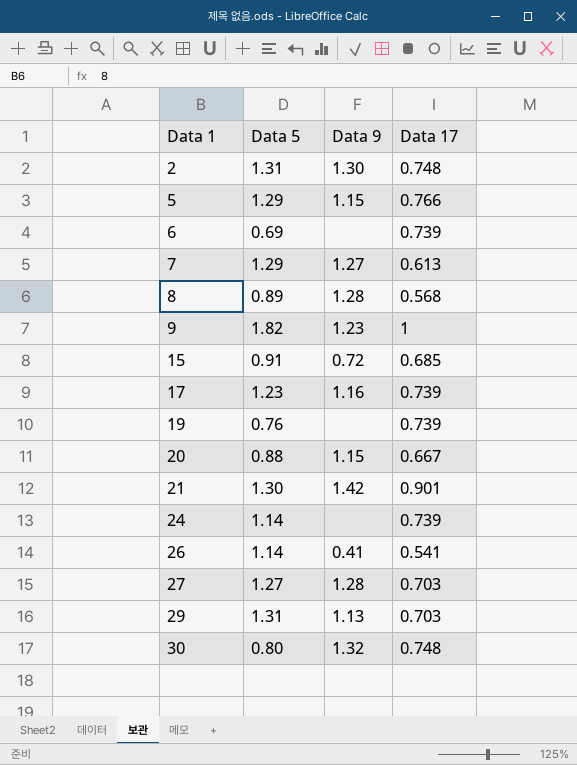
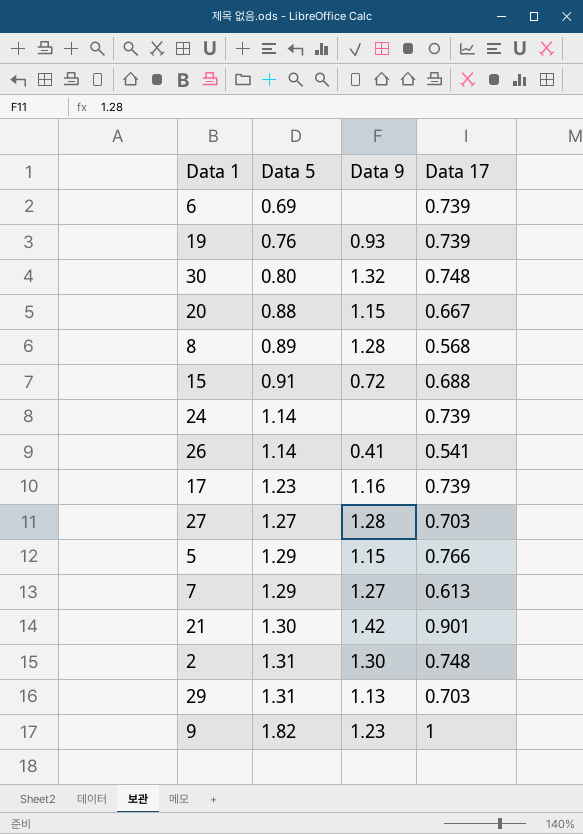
row order: Data 1 ascending -> Data 5 ascending
19 | Data 9: none -> 0.93
15 | Data 17: 0.685 -> 0.688

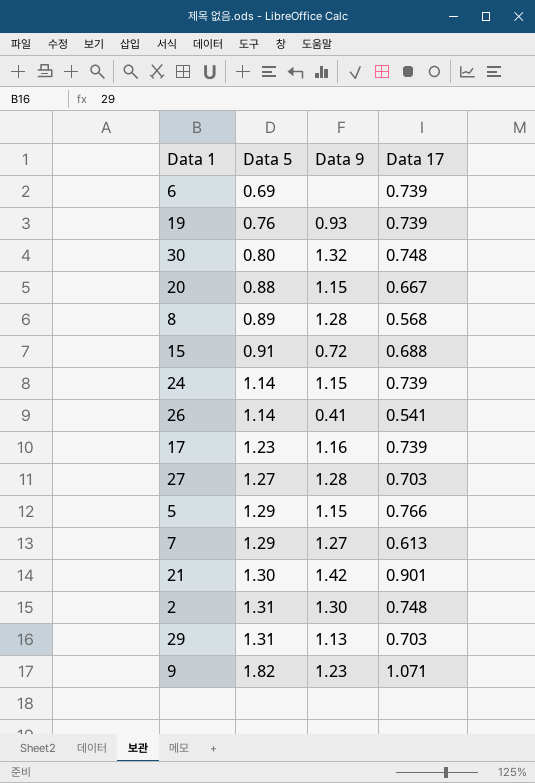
24 | Data 9: none -> 1.15
9 | Data 17: 1 -> 1.071

